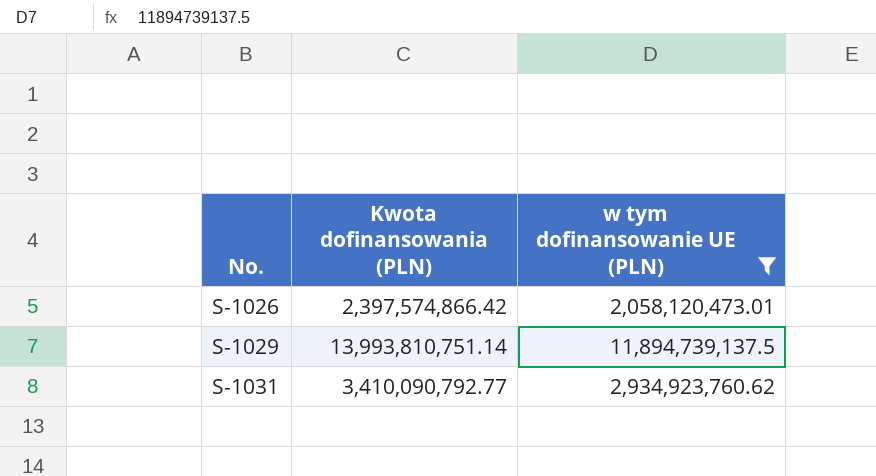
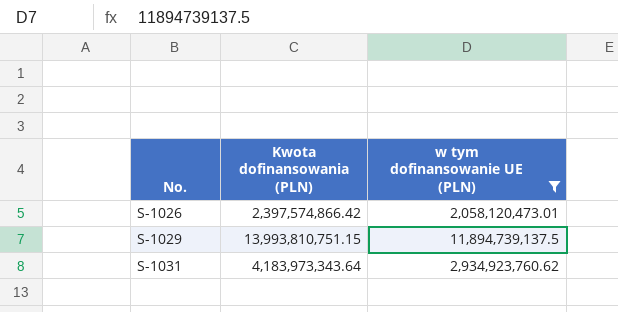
S-1029 | Kwota dofinansowania (PLN): 13,993,810,751.14 -> 13,993,810,751.15
S-1031 | Kwota dofinansowania (PLN): 3,410,090,792.77 -> 4,183,973,343.64

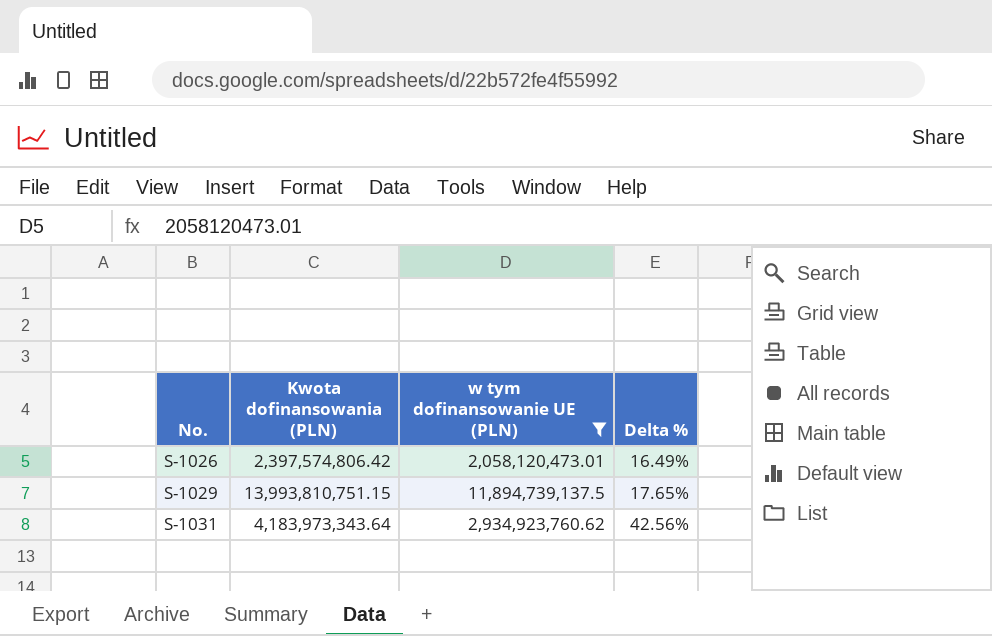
column Delta % | formula: none -> ([Kwota dofinansowania (PLN)] - [w tym dofinansowanie UE (PLN)]) / [w tym dofinansowanie UE (PLN)]
S-1026 | Kwota dofinansowania (PLN): 2,397,574,866.42 -> 2,397,574,806.42

